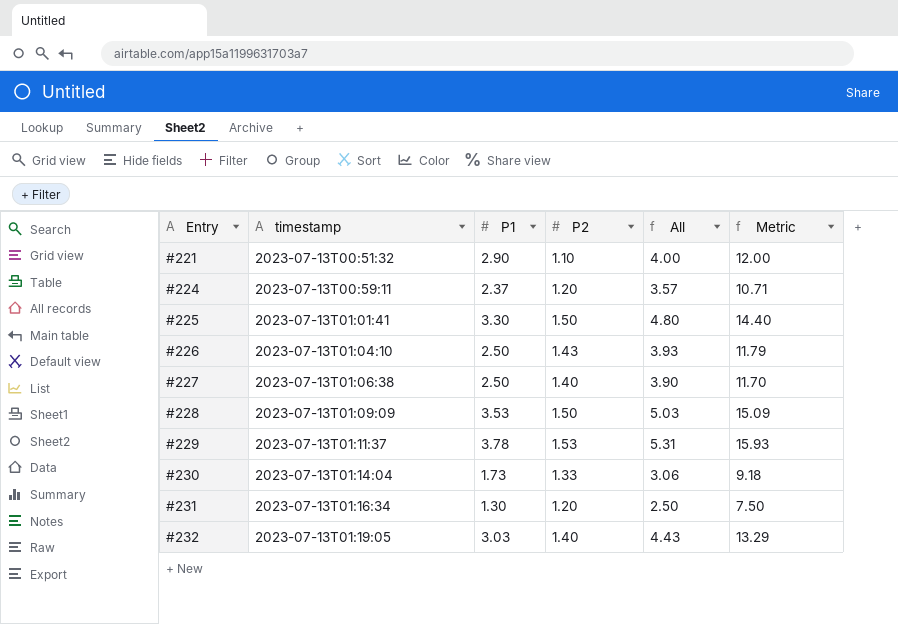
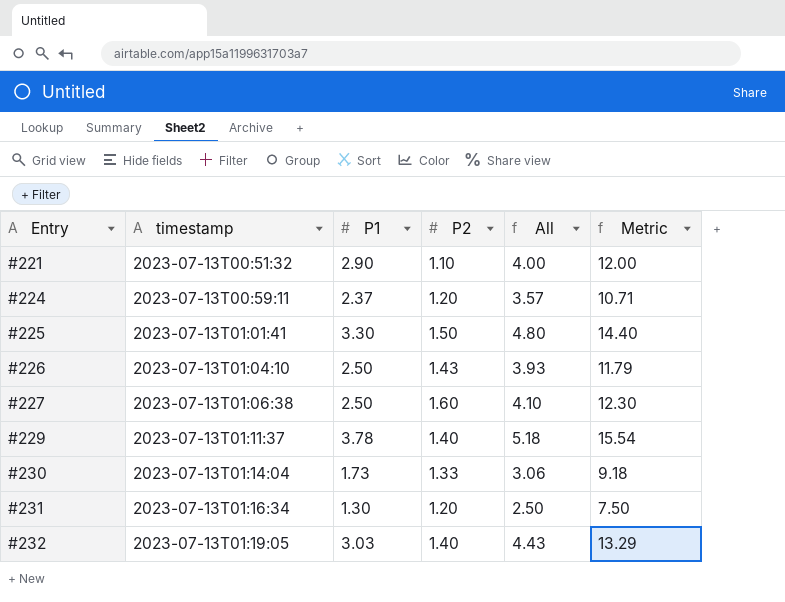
row #228: 2023-07-13T01:09:09 | 3.53 | 1.50 | 5.03 | 15.09 -> none
#227 | P2: 1.40 -> 1.60
#227 | All: 3.90 -> 4.10
#227 | Metric: 11.70 -> 12.30
#229 | P2: 1.53 -> 1.40
#229 | All: 5.31 -> 5.18
#229 | Metric: 15.93 -> 15.54

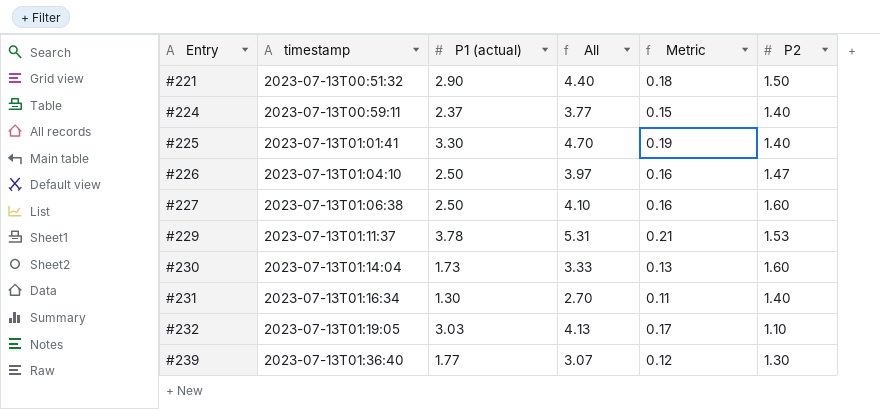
column name: P1 -> P1 (actual)
column Metric | formula: [All] * 3 -> [All] * 0.04
column P2 | position: 4 -> 6
#221 | All: 4.00 -> 4.40
#221 | P2: 1.10 -> 1.50
#224 | All: 3.57 -> 3.77
#224 | P2: 1.20 -> 1.40
#225 | All: 4.80 -> 4.70
#225 | P2: 1.50 -> 1.40
#226 | All: 3.93 -> 3.97
#226 | P2: 1.43 -> 1.47
#229 | All: 5.18 -> 5.31
#229 | P2: 1.40 -> 1.53
#230 | All: 3.06 -> 3.33
#230 | P2: 1.33 -> 1.60
#231 | All: 2.50 -> 2.70
#231 | P2: 1.20 -> 1.40
#232 | All: 4.43 -> 4.13
#232 | P2: 1.40 -> 1.10
row #239: none -> 2023-07-13T01:36:40 | 1.77 | 3.07 | 0.12 | 1.30

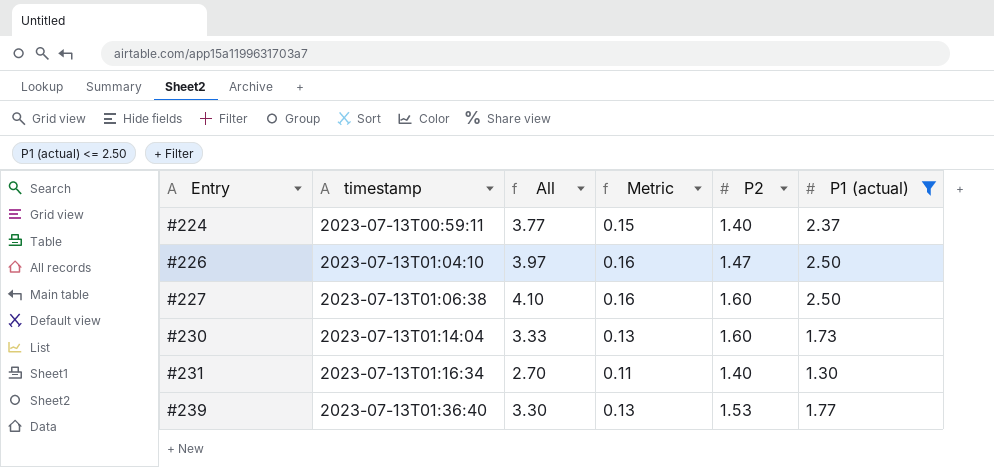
filter: none -> P1 (actual) <= 2.50
column P1 (actual) | position: 3 -> 6
#239 | All: 3.07 -> 3.30
#239 | Metric: 0.12 -> 0.13
#239 | P2: 1.30 -> 1.53

